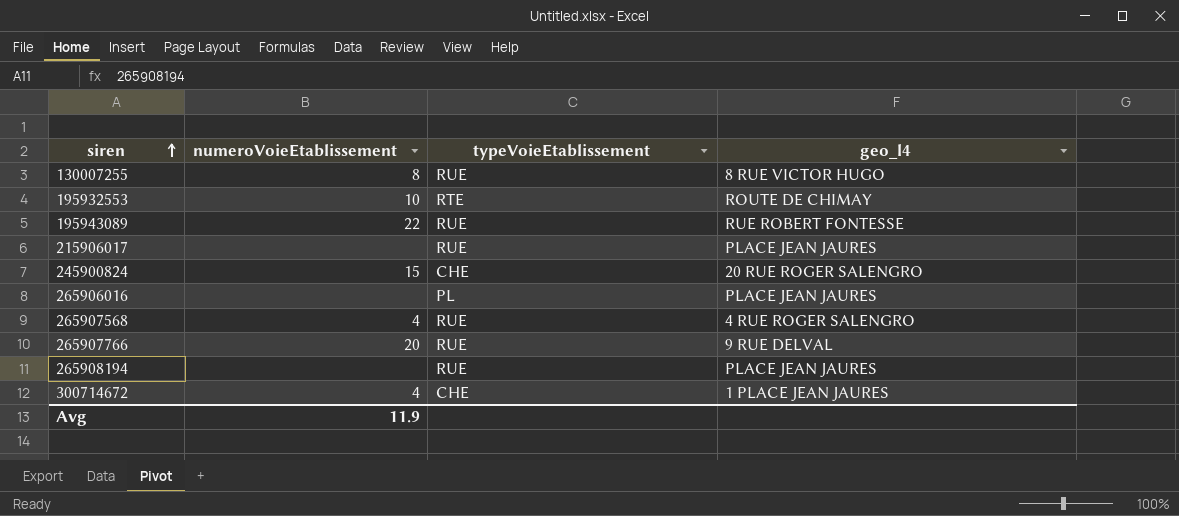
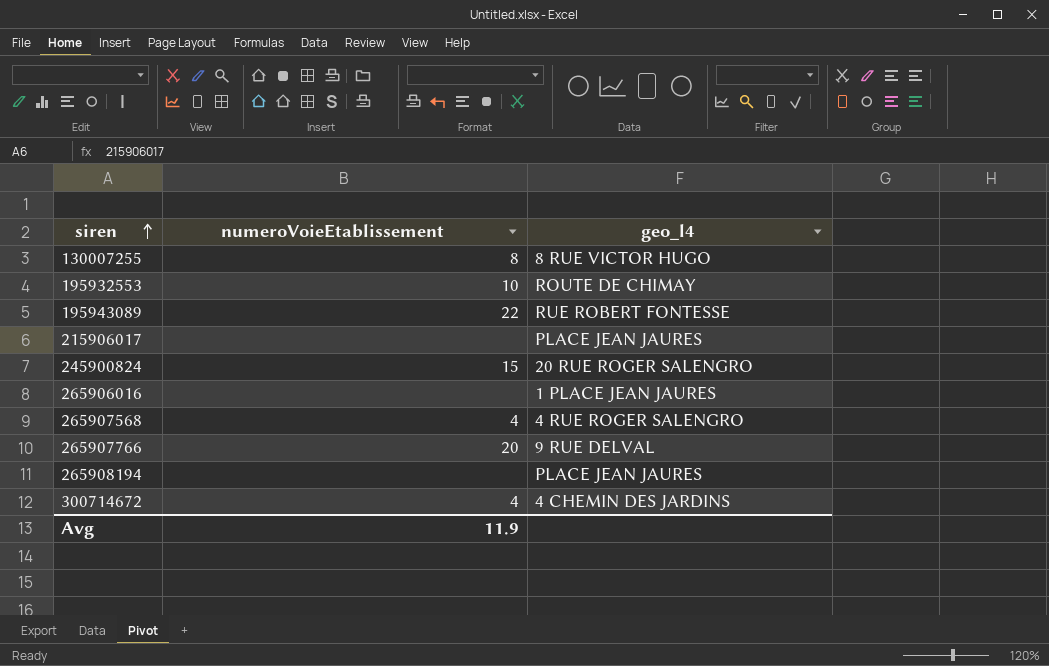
column typeVoieEtablissement | position: 3 -> none
265906016 | geo_l4: PLACE JEAN JAURES -> 1 PLACE JEAN JAURES
300714672 | geo_l4: 1 PLACE JEAN JAURES -> 4 CHEMIN DES JARDINS

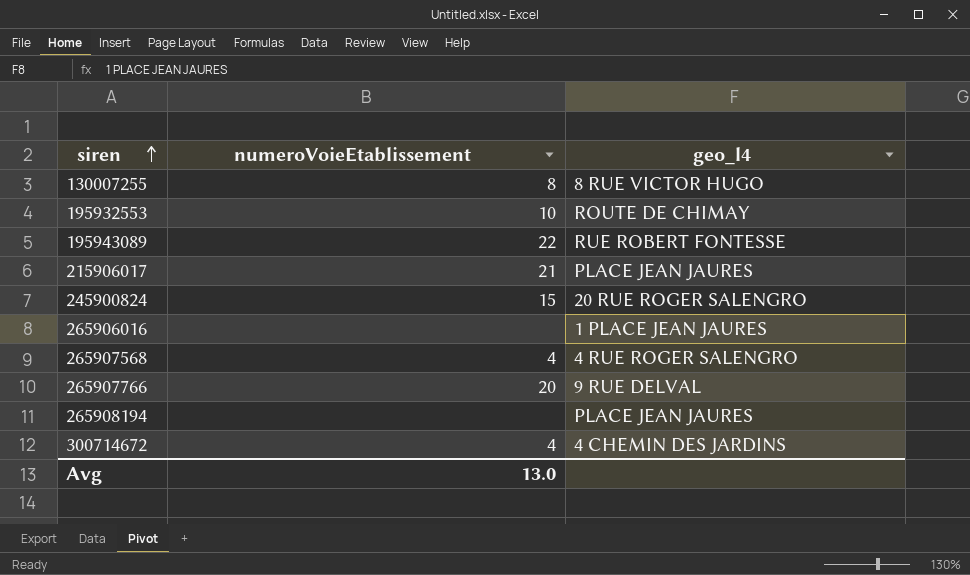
215906017 | numeroVoieEtablissement: none -> 21
Avg | numeroVoieEtablissement: 11.9 -> 13.0

